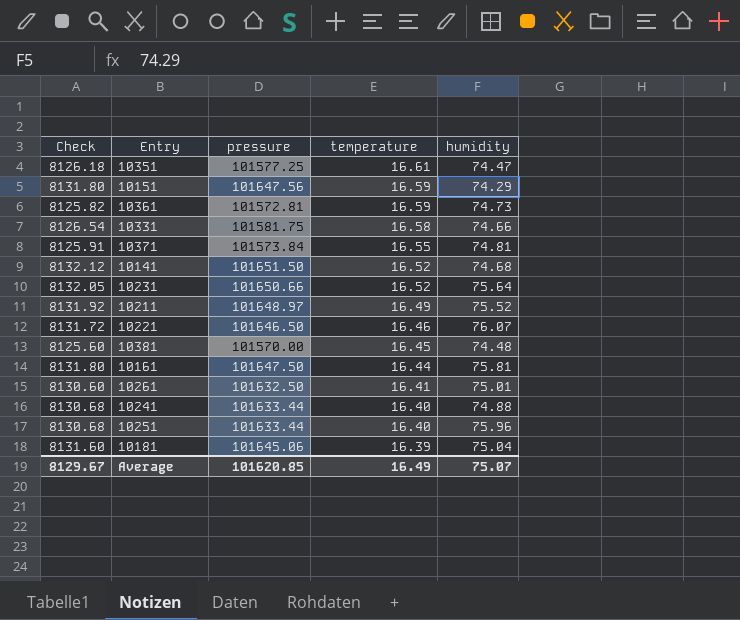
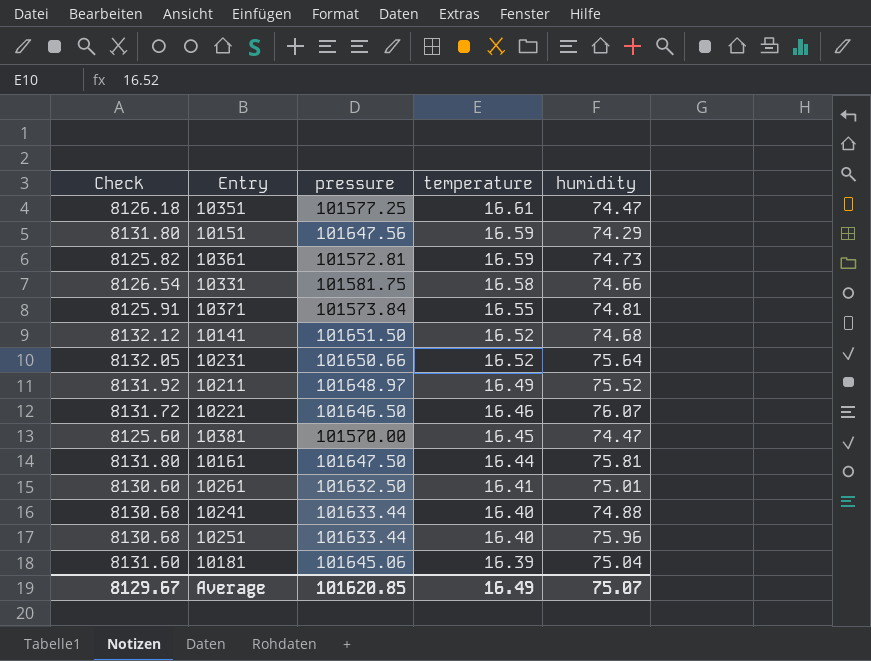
10381 | humidity: 74.48 -> 74.47

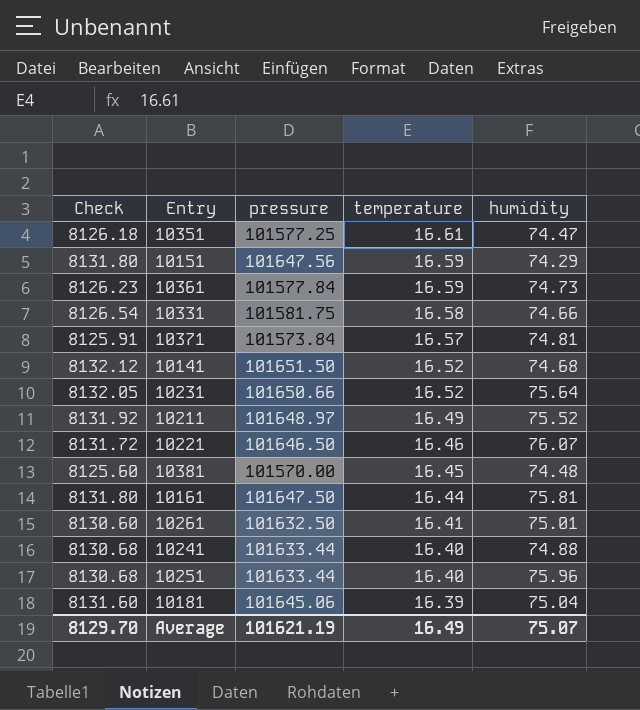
10361 | Check: 8125.82 -> 8126.23
10361 | pressure: 101572.81 -> 101577.84
10371 | temperature: 16.55 -> 16.57
10381 | humidity: 74.47 -> 74.48
Average | Check: 8129.67 -> 8129.70
Average | pressure: 101620.85 -> 101621.19

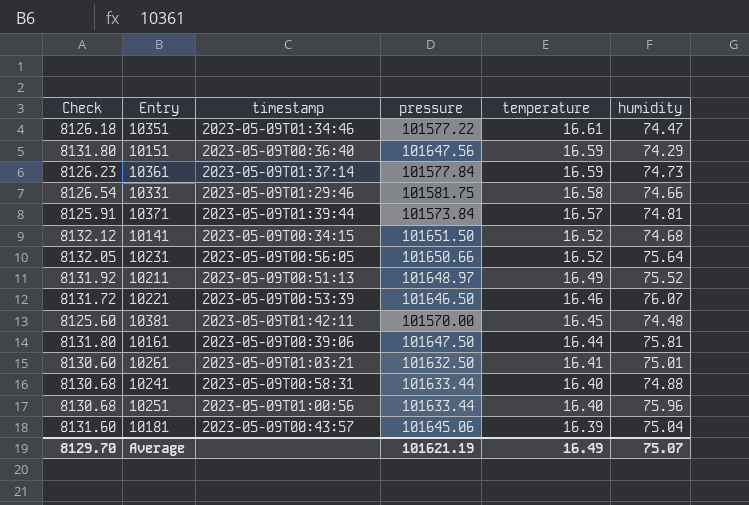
column timestamp | position: none -> 3
10351 | pressure: 101577.25 -> 101577.22

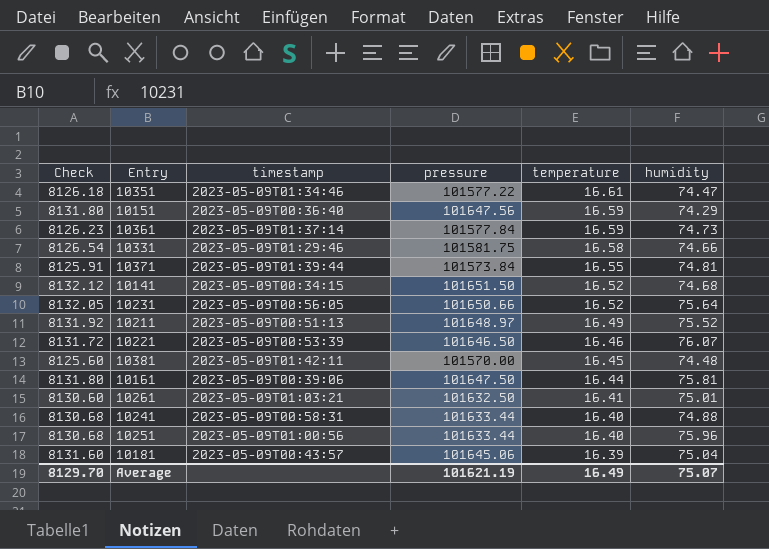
10371 | temperature: 16.57 -> 16.55

